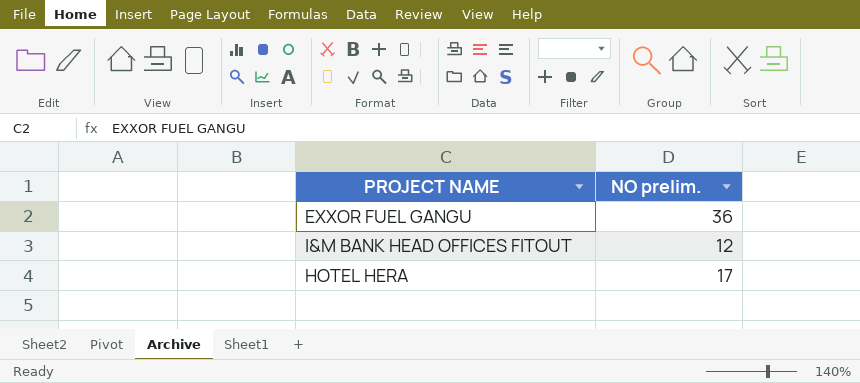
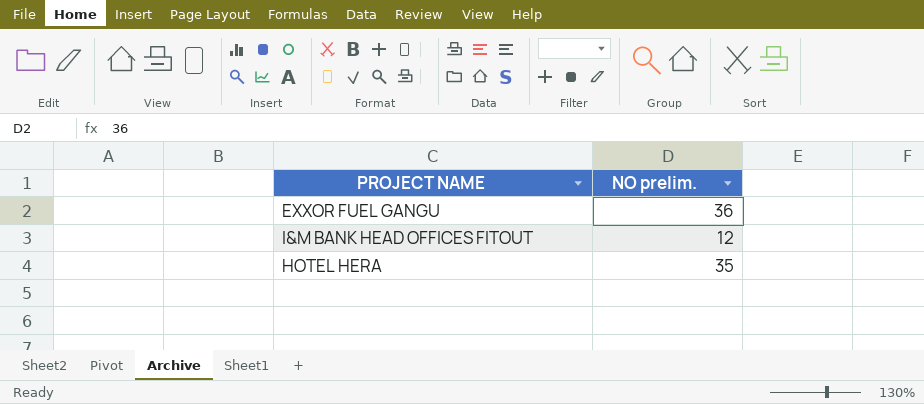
HOTEL HERA | NO prelim.: 17 -> 35

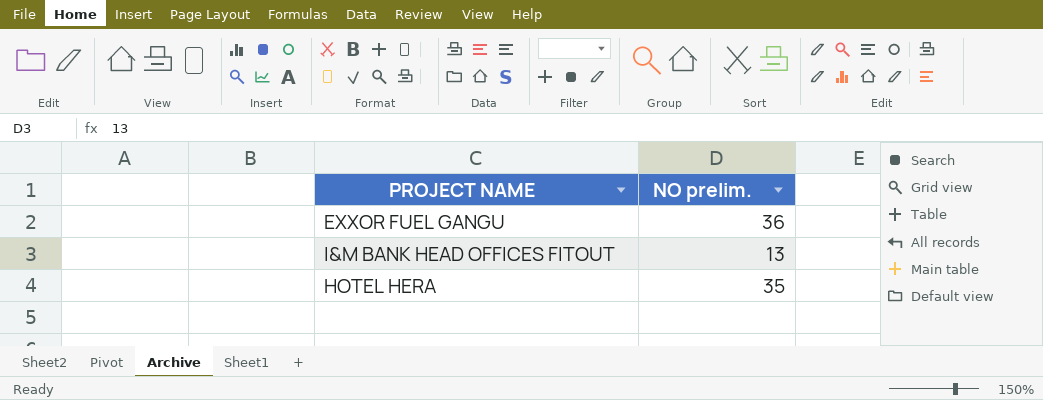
I&M BANK HEAD OFFICES FITOUT | NO prelim.: 12 -> 13

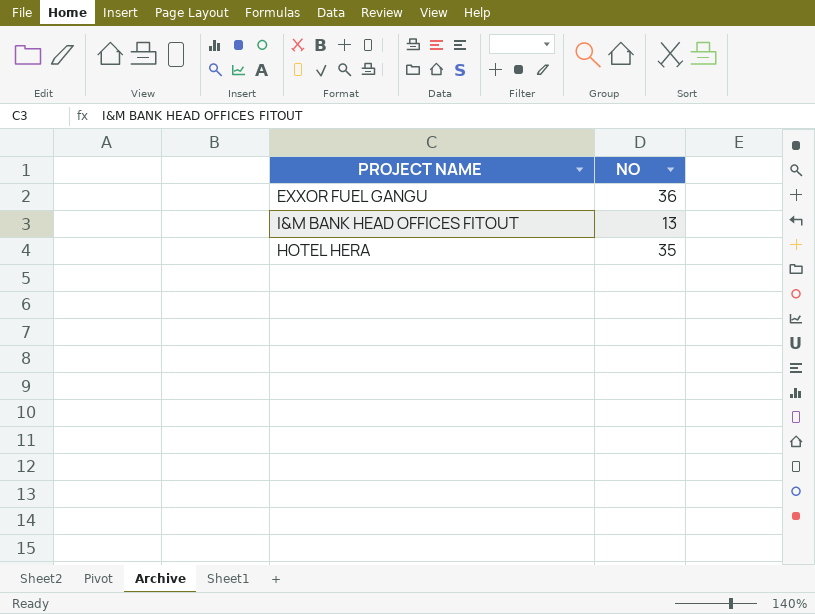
column name: NO prelim. -> NO

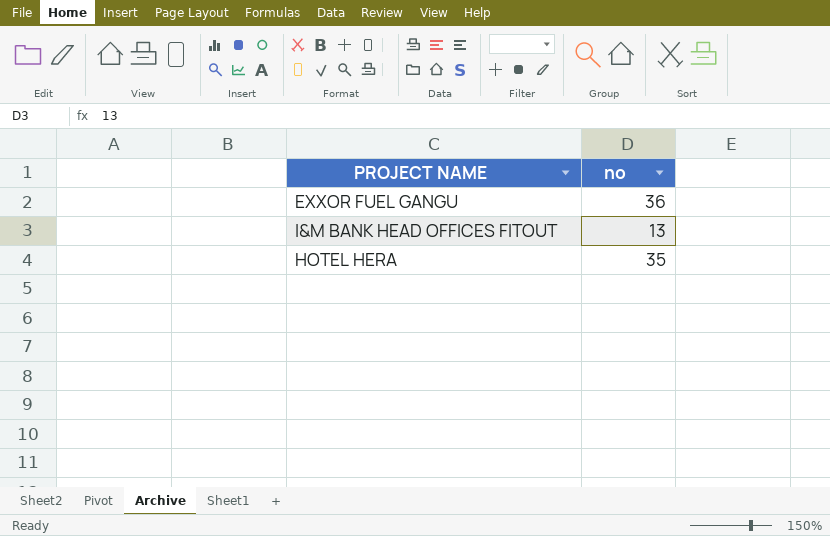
column name: NO -> no

